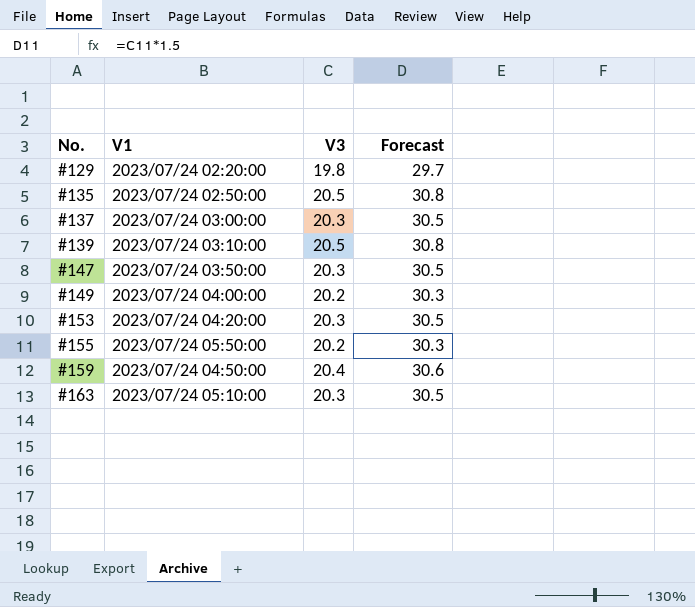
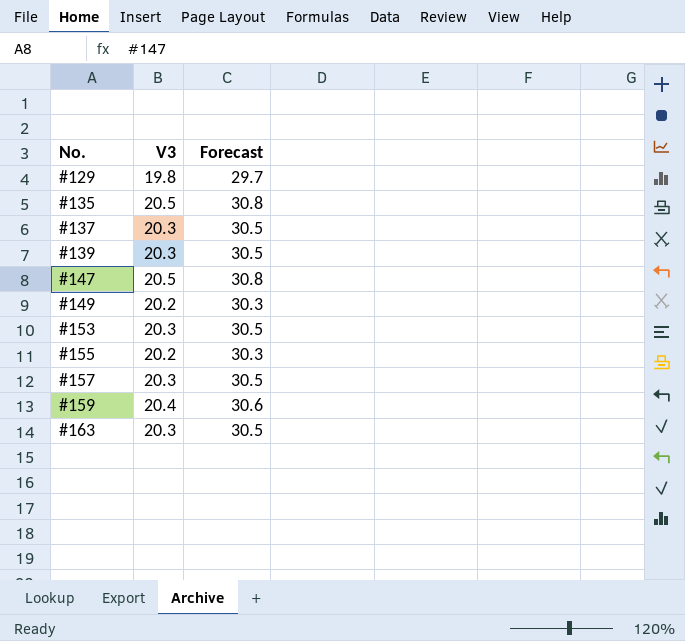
column V1 | position: 2 -> none
#139 | V3: 20.5 -> 20.3
#139 | Forecast: 30.8 -> 30.5
#147 | V3: 20.3 -> 20.5
#147 | Forecast: 30.5 -> 30.8
row #157: none -> 20.3 | 30.5

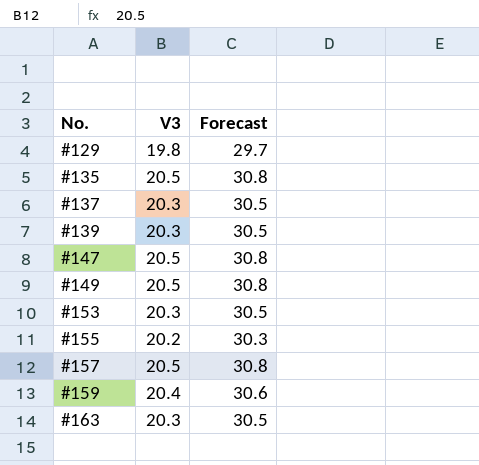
#149 | V3: 20.2 -> 20.5
#149 | Forecast: 30.3 -> 30.8
#157 | V3: 20.3 -> 20.5
#157 | Forecast: 30.5 -> 30.8

